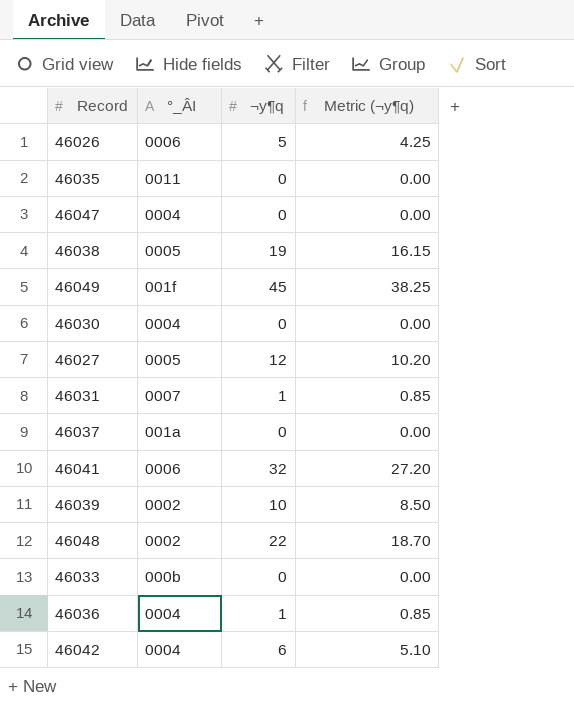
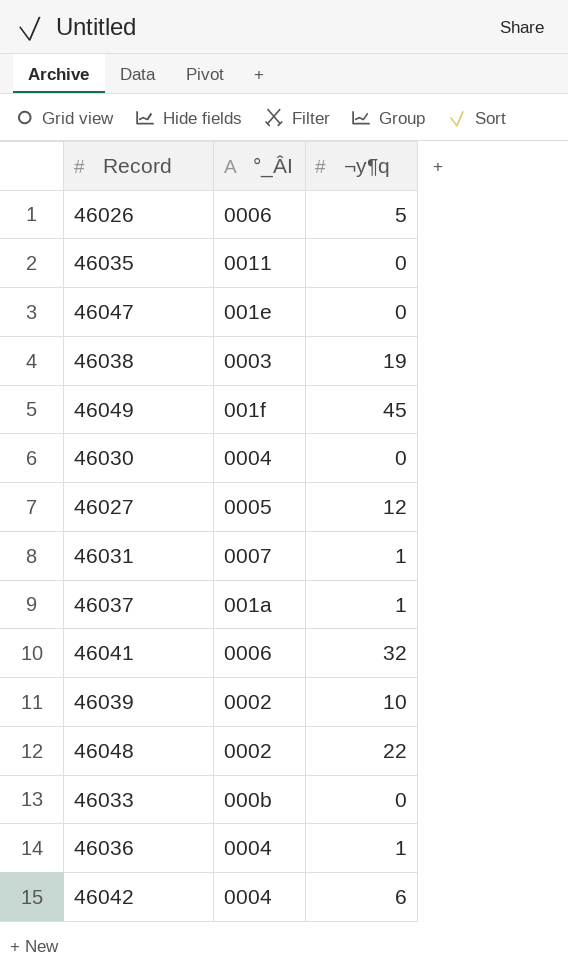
column Metric (¬y¶q) | formula: [¬y¶q] * 0.85 -> none
46047 | °_ÂI: 0004 -> 001e
46038 | °_ÂI: 0005 -> 0003
46037 | ¬y¶q: 0 -> 1

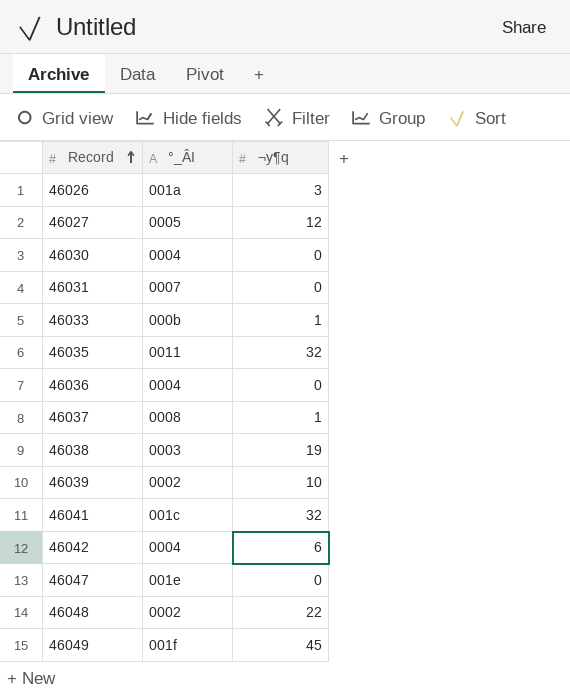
row order: none -> Record ascending
46026 | °_ÂI: 0006 -> 001a
46026 | ¬y¶q: 5 -> 3
46031 | ¬y¶q: 1 -> 0
46033 | ¬y¶q: 0 -> 1
46035 | ¬y¶q: 0 -> 32
46036 | ¬y¶q: 1 -> 0
46037 | °_ÂI: 001a -> 0008
46041 | °_ÂI: 0006 -> 001c

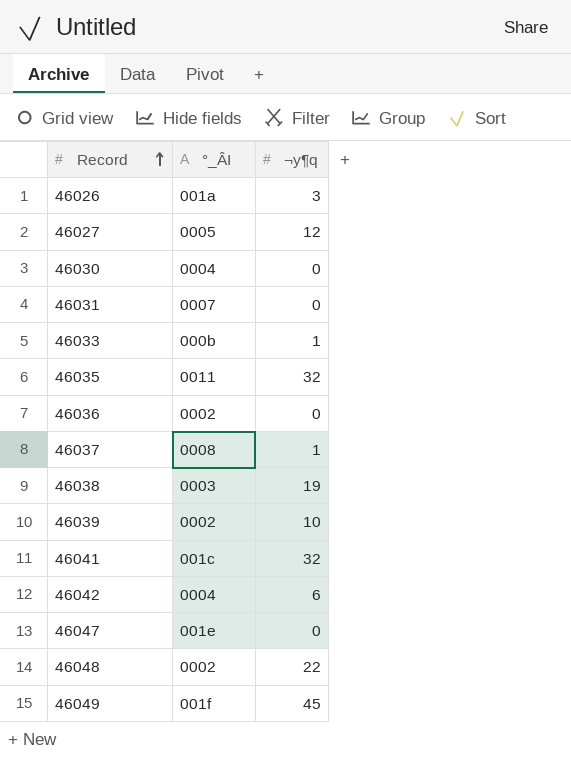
46036 | °_ÂI: 0004 -> 0002

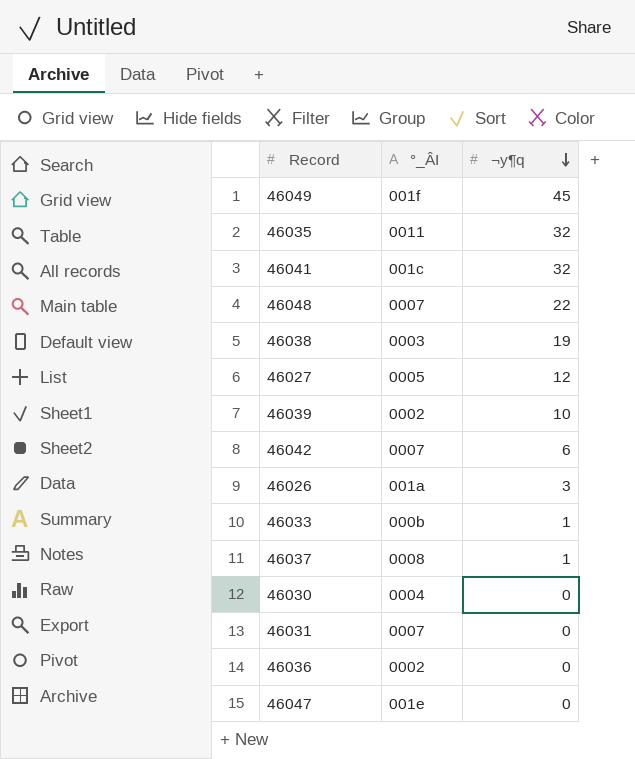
row order: Record ascending -> ¬y¶q descending
46048 | °_ÂI: 0002 -> 0007
46042 | °_ÂI: 0004 -> 0007

